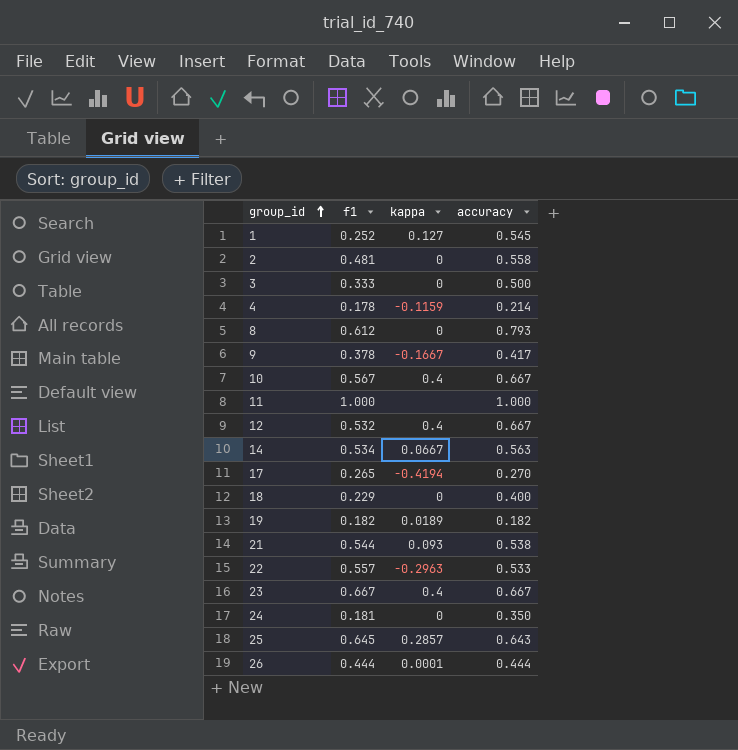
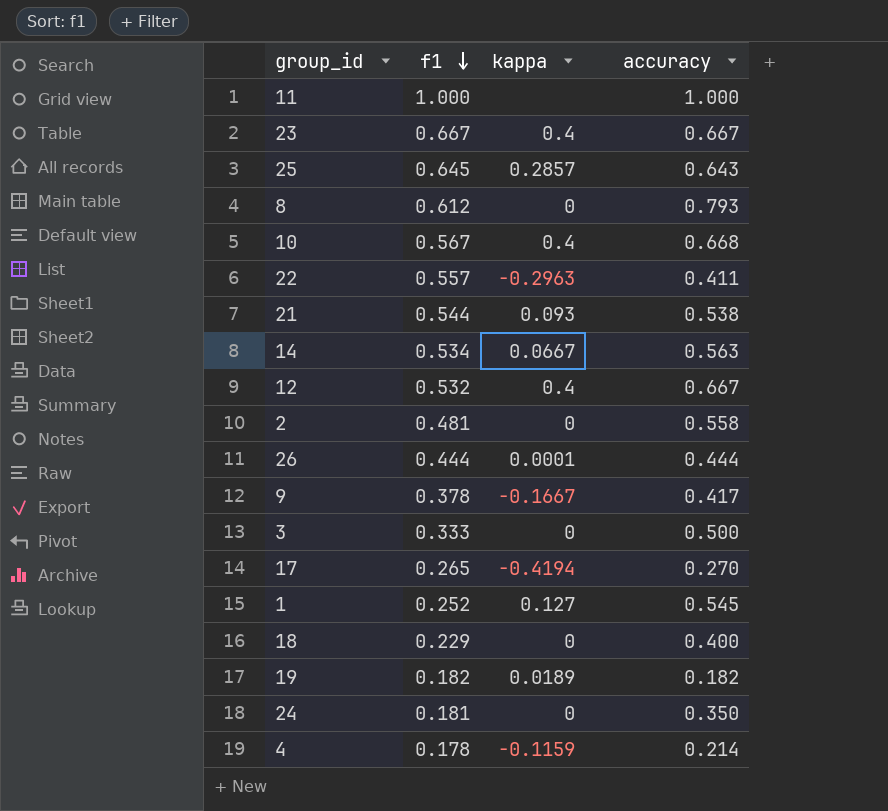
row order: group_id ascending -> f1 descending
10 | accuracy: 0.667 -> 0.668
22 | accuracy: 0.533 -> 0.411

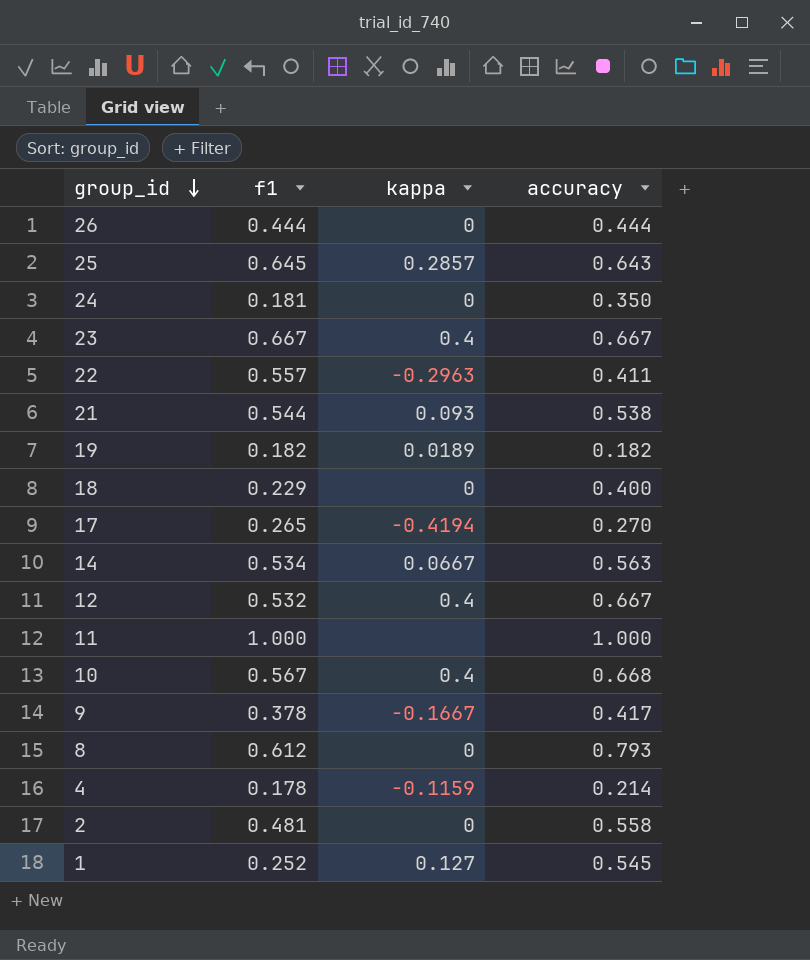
row order: f1 descending -> group_id descending
row 3: 0.333 | 0 | 0.500 -> none
26 | kappa: 0.0001 -> 0

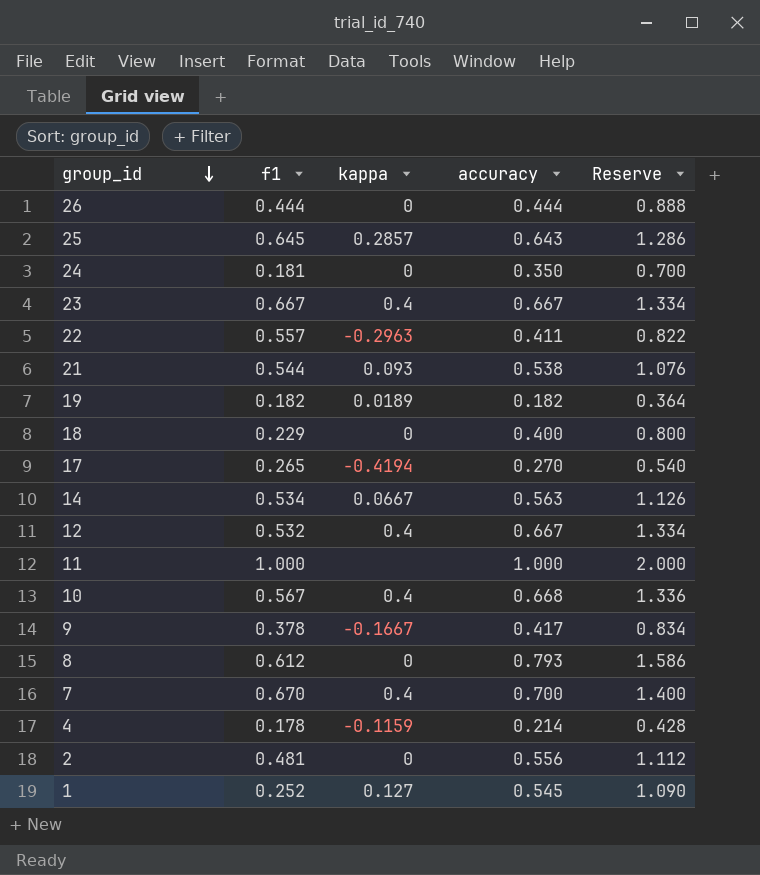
column Reserve | formula: none -> [accuracy] * 2
row 7: none -> 0.670 | 0.4 | 0.700 | 1.400
2 | accuracy: 0.558 -> 0.556

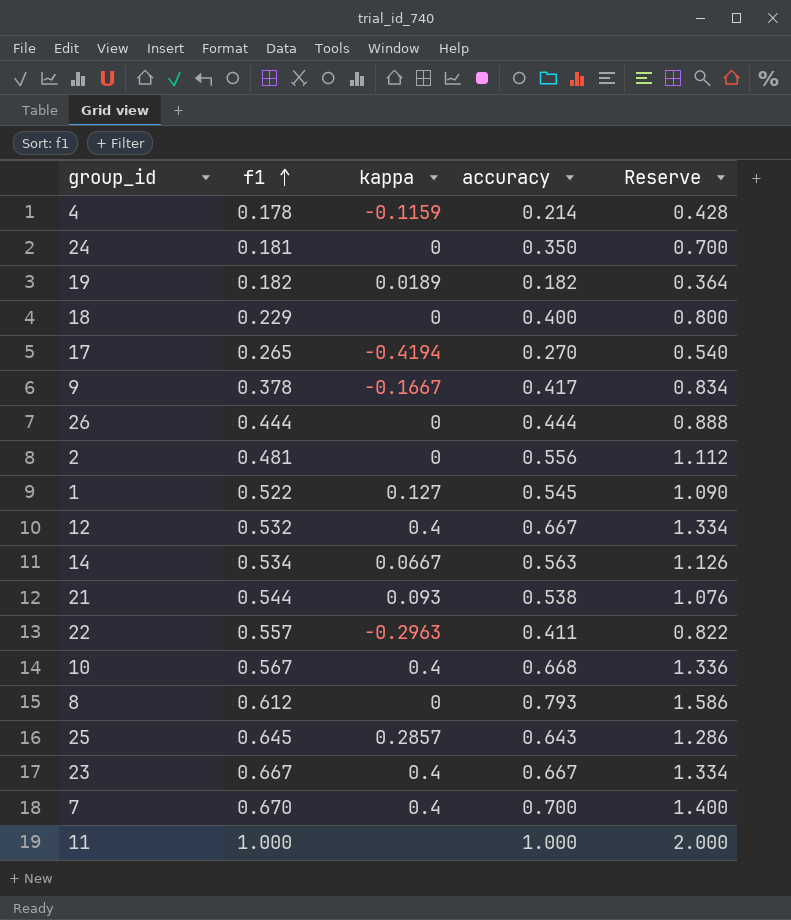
row order: group_id descending -> f1 ascending
1 | f1: 0.252 -> 0.522

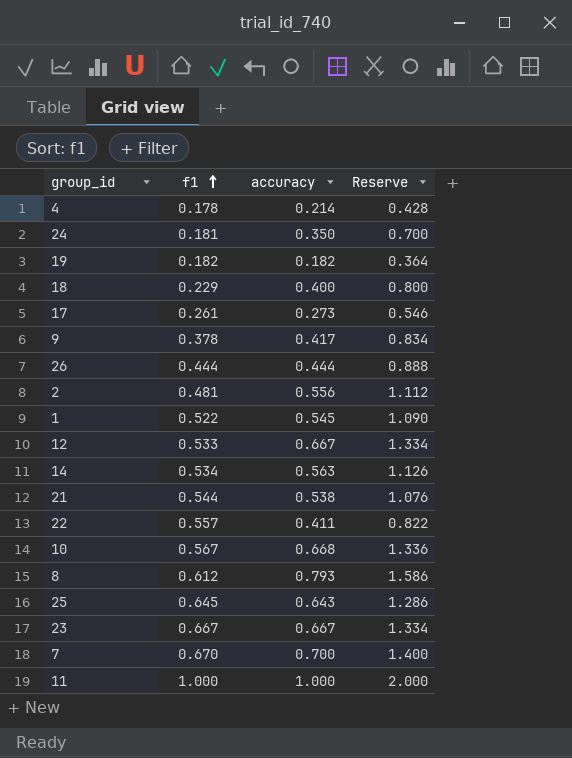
column kappa | position: 3 -> none
17 | f1: 0.265 -> 0.261
17 | accuracy: 0.270 -> 0.273
17 | Reserve: 0.540 -> 0.546
12 | f1: 0.532 -> 0.533

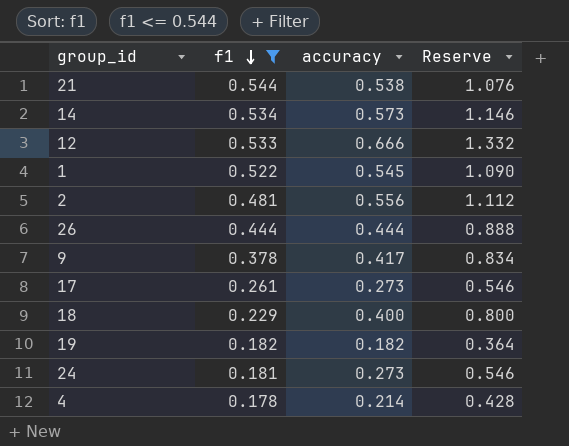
filter: none -> f1 <= 0.544
row order: f1 ascending -> f1 descending
14 | accuracy: 0.563 -> 0.573
14 | Reserve: 1.126 -> 1.146
12 | accuracy: 0.667 -> 0.666
12 | Reserve: 1.334 -> 1.332
24 | accuracy: 0.350 -> 0.273
24 | Reserve: 0.700 -> 0.546

